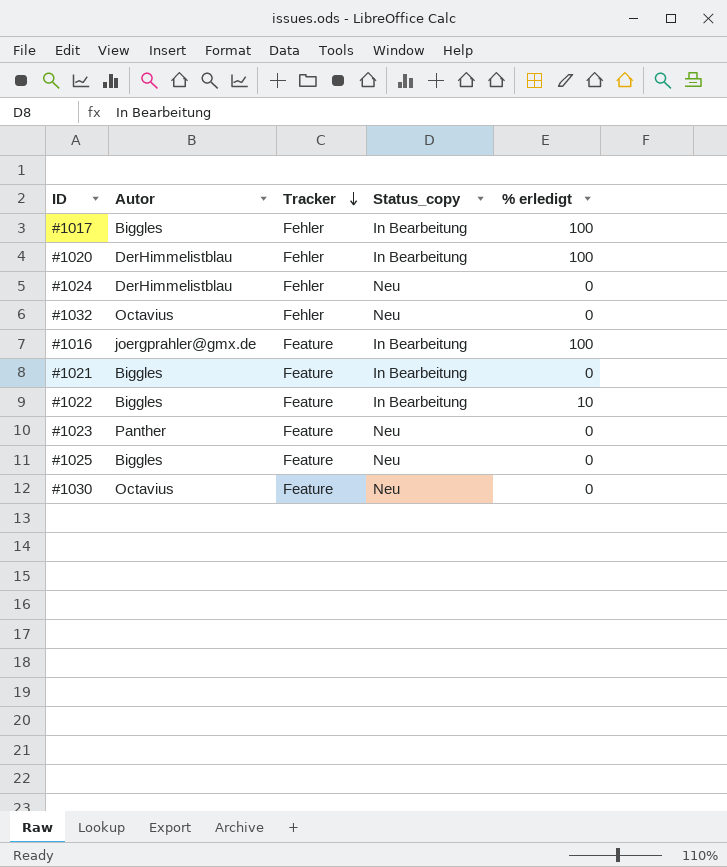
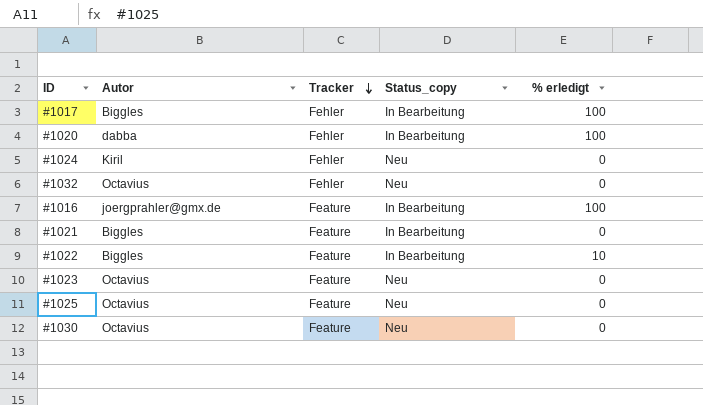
#1020 | Autor: DerHimmelistblau -> dabba
#1024 | Autor: DerHimmelistblau -> Kiril
#1023 | Autor: Panther -> Octavius
#1025 | Autor: Biggles -> Octavius

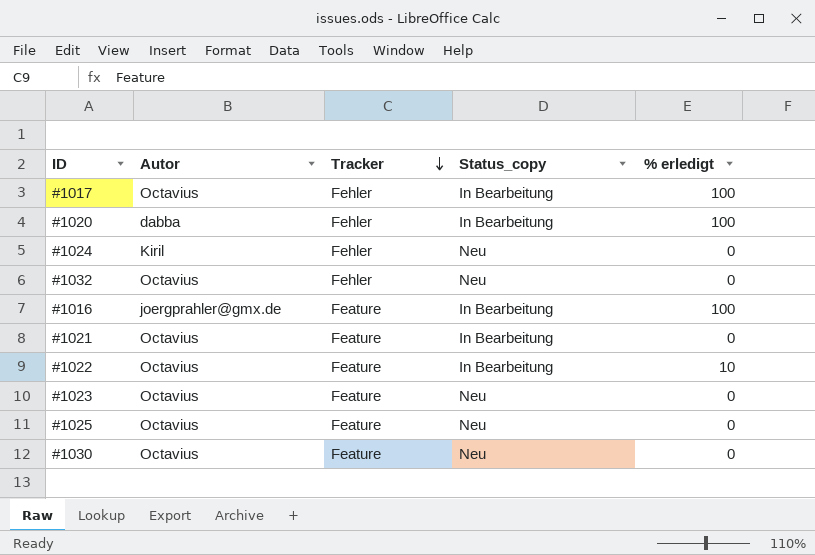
#1017 | Autor: Biggles -> Octavius
#1021 | Autor: Biggles -> Octavius
#1022 | Autor: Biggles -> Octavius

